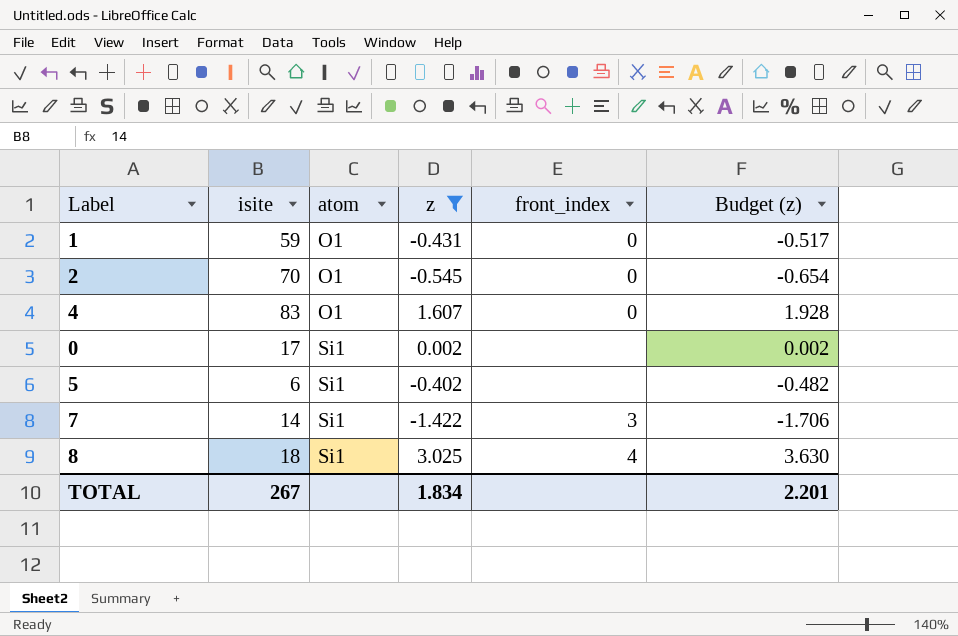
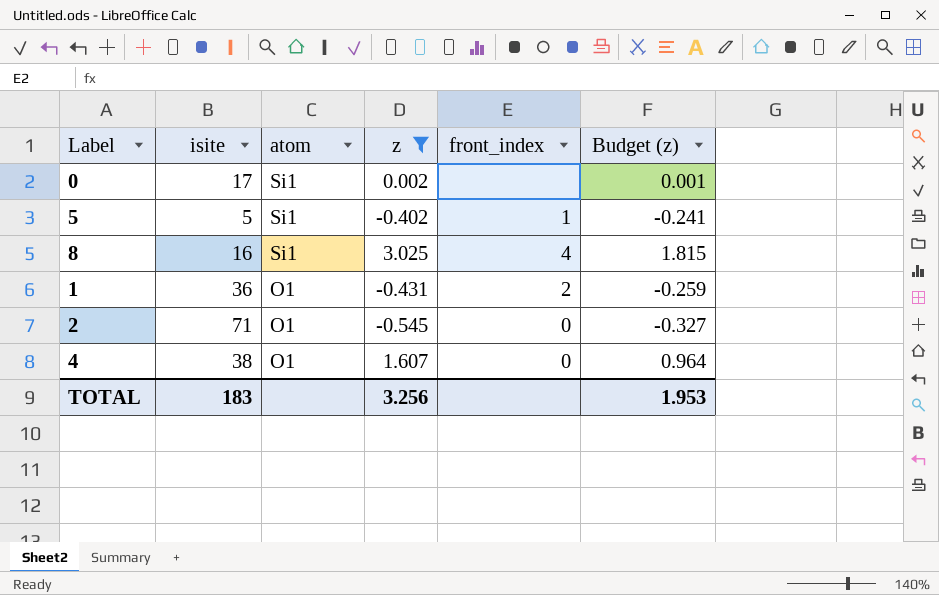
row order: atom ascending -> atom descending
column Budget (z) | formula: [z] * 1.2 -> [z] * 0.6
row 7: 14 | Si1 | -1.422 | 3 | -1.706 -> none
5 | isite: 6 -> 5
5 | front_index: none -> 1
8 | isite: 18 -> 16
1 | isite: 59 -> 36
1 | front_index: 0 -> 2
2 | isite: 70 -> 71
4 | isite: 83 -> 38
TOTAL | isite: 267 -> 183
TOTAL | z: 1.834 -> 3.256
TOTAL | Budget (z): 2.201 -> 1.953

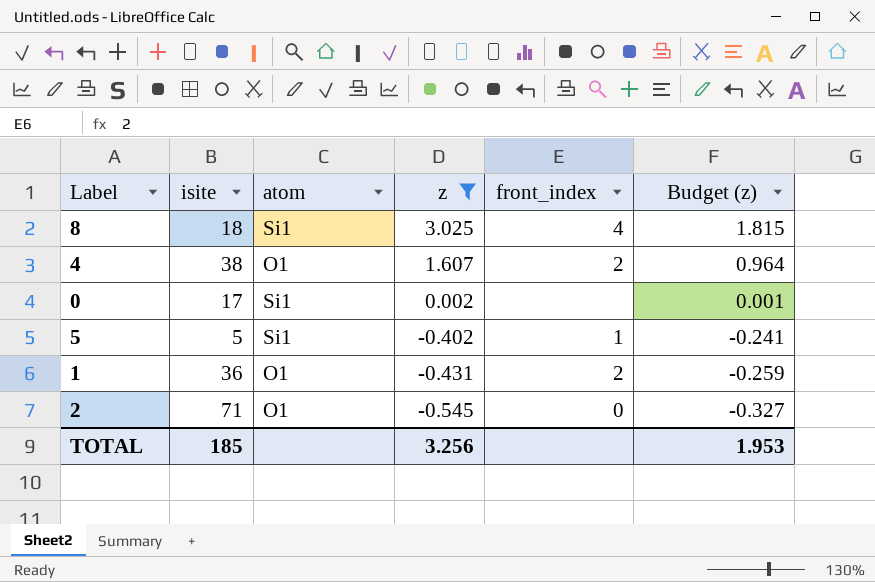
row order: atom descending -> z descending
8 | isite: 16 -> 18
4 | front_index: 0 -> 2
TOTAL | isite: 183 -> 185

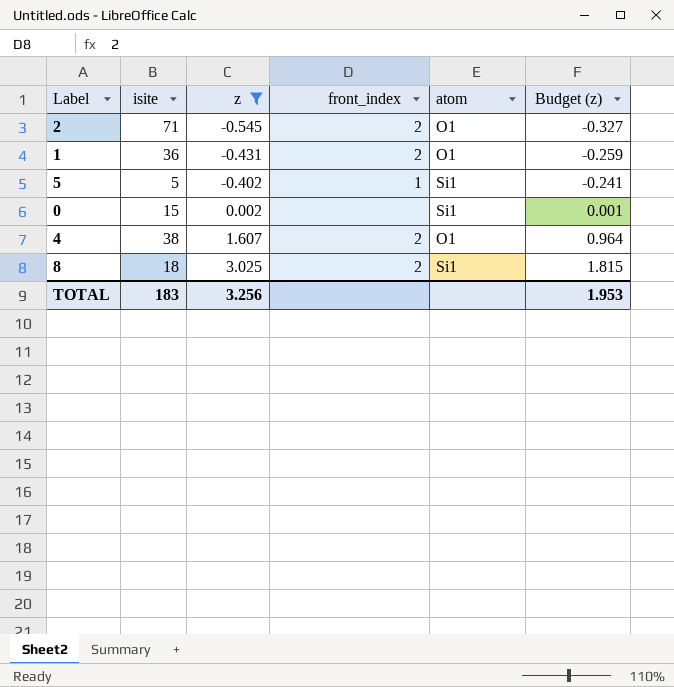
row order: z descending -> z ascending
column atom | position: 3 -> 5
2 | front_index: 0 -> 2
0 | isite: 17 -> 15
8 | front_index: 4 -> 2
TOTAL | isite: 185 -> 183

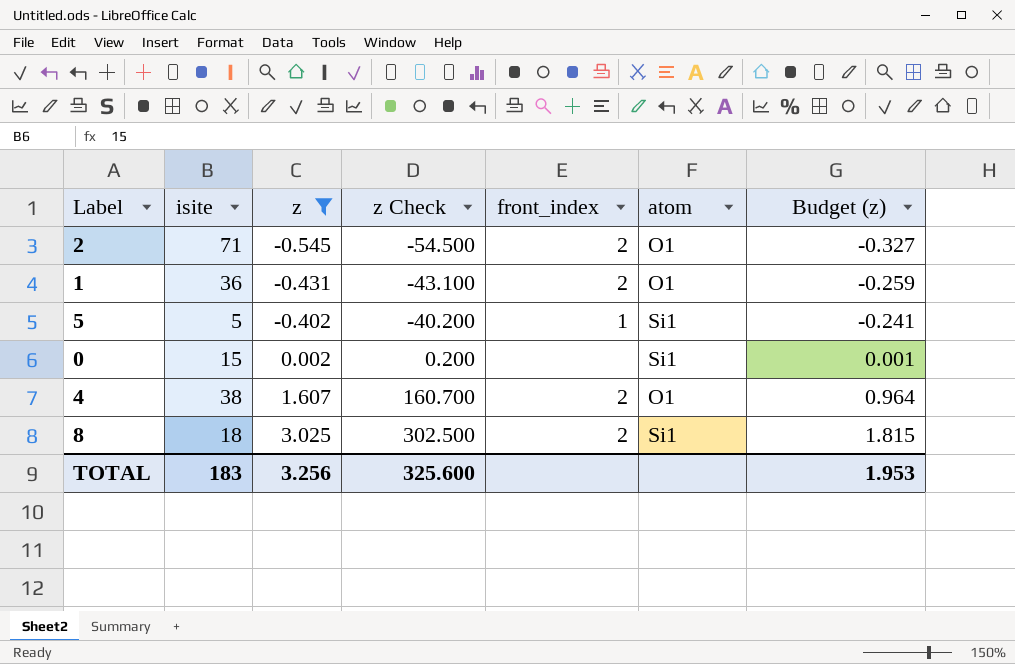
column z Check | formula: none -> [z] * 100

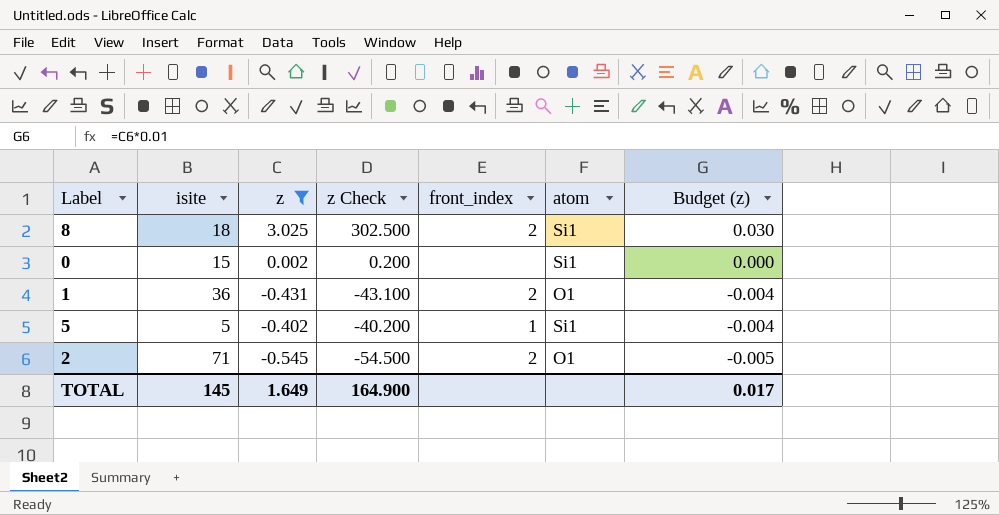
row order: z ascending -> Budget (z) descending
column Budget (z) | formula: [z] * 0.6 -> [z] * 0.01
row 4: 38 | 1.607 | 160.700 | 2 | O1 | 0.964 -> none
TOTAL | isite: 183 -> 145
TOTAL | z: 3.256 -> 1.649
TOTAL | z Check: 325.600 -> 164.900
TOTAL | Budget (z): 1.953 -> 0.017

